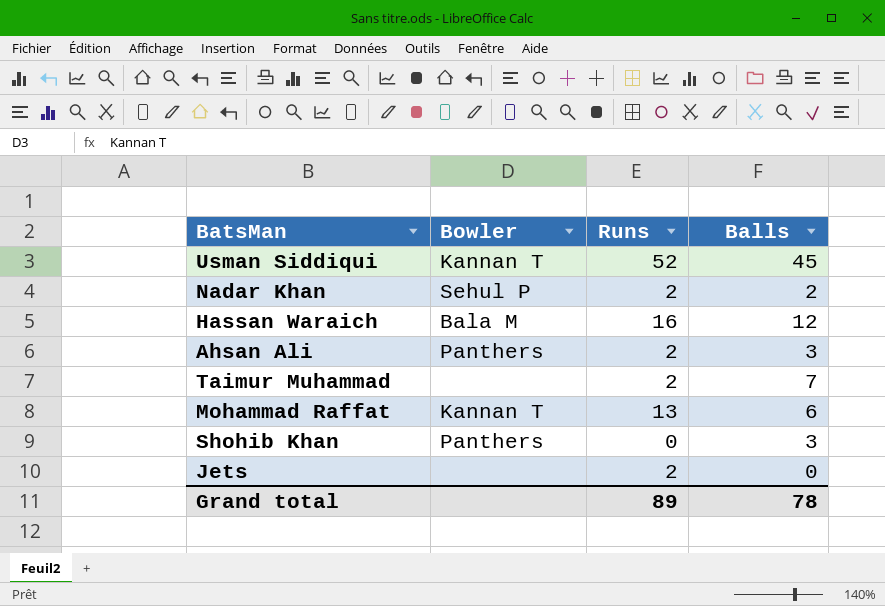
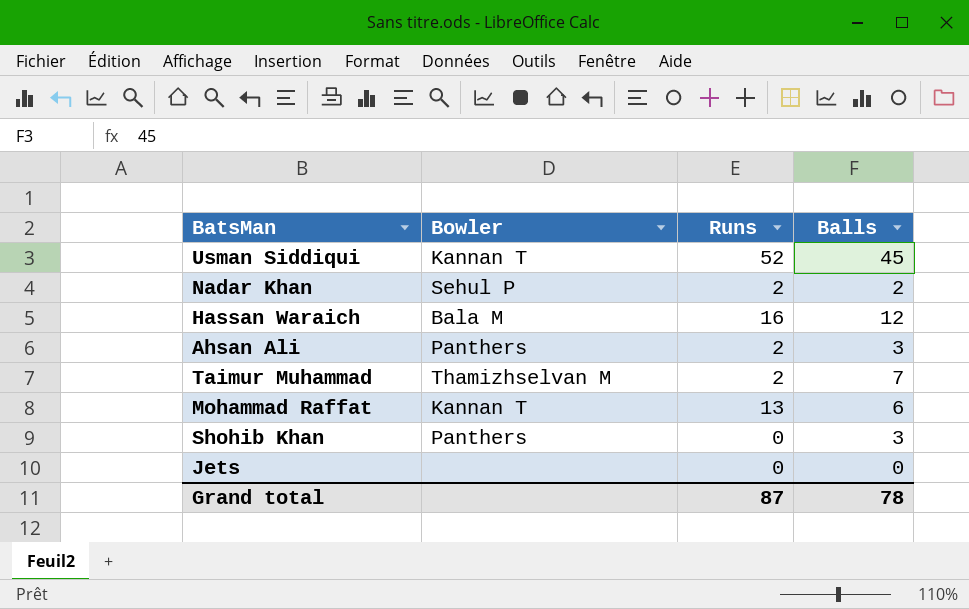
Taimur Muhammad | Bowler: none -> Thamizhselvan M
Jets | Runs: 2 -> 0
Grand total | Runs: 89 -> 87

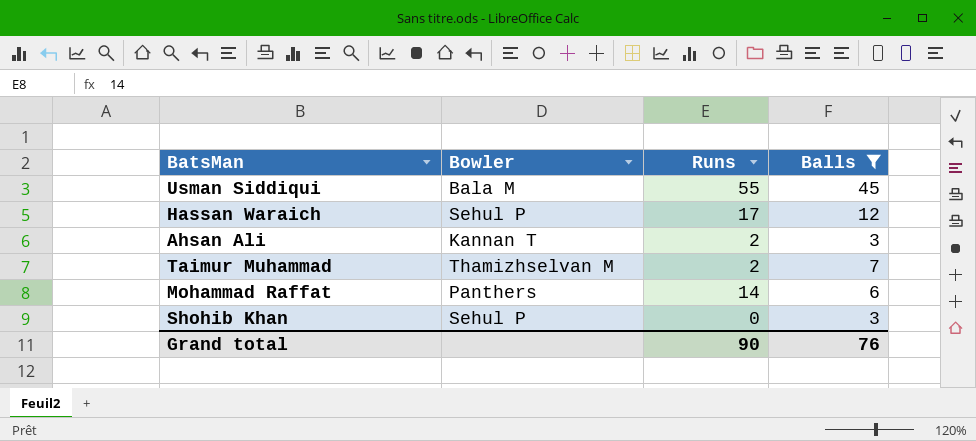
filter: none -> Balls >= 3
Usman Siddiqui | Bowler: Kannan T -> Bala M
Usman Siddiqui | Runs: 52 -> 55
Hassan Waraich | Bowler: Bala M -> Sehul P
Hassan Waraich | Runs: 16 -> 17
Ahsan Ali | Bowler: Panthers -> Kannan T
Mohammad Raffat | Bowler: Kannan T -> Panthers
Mohammad Raffat | Runs: 13 -> 14
Shohib Khan | Bowler: Panthers -> Sehul P
Grand total | Runs: 87 -> 90
Grand total | Balls: 78 -> 76

